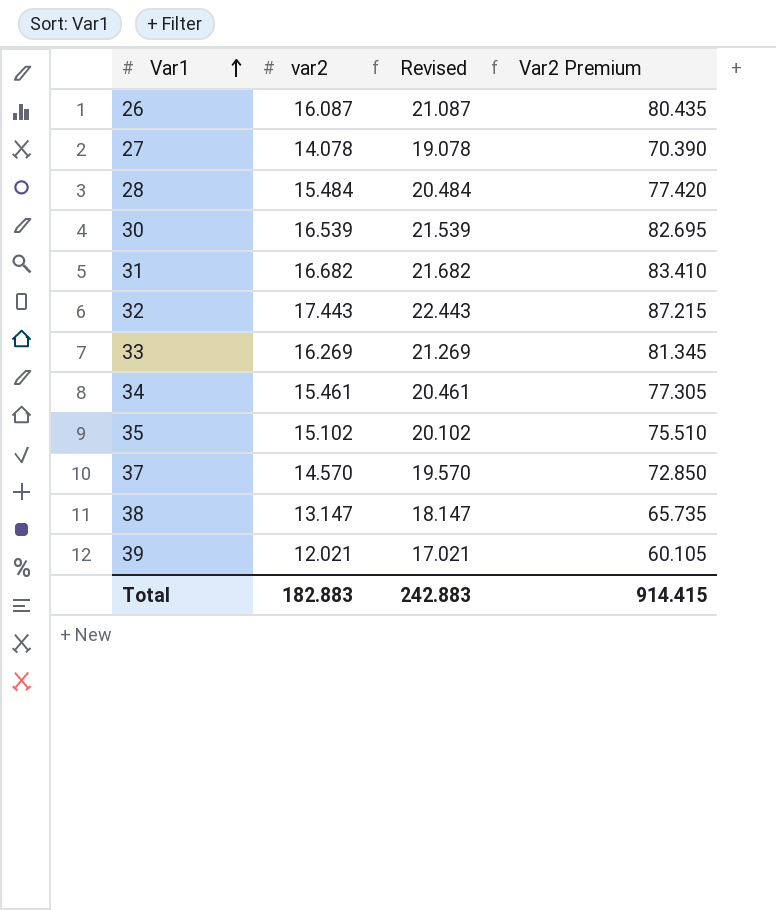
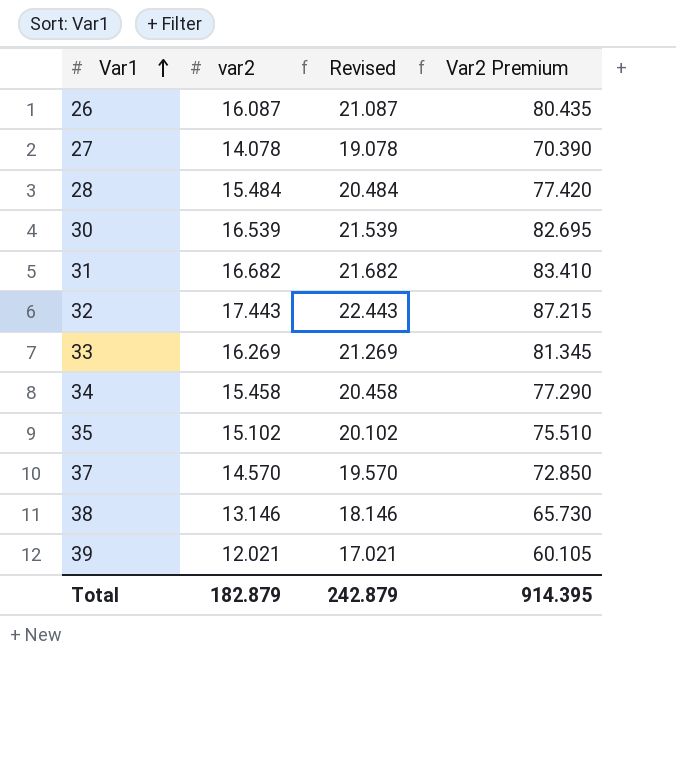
34 | var2: 15.461 -> 15.458
34 | Revised: 20.461 -> 20.458
34 | Var2 Premium: 77.305 -> 77.290
38 | var2: 13.147 -> 13.146
38 | Revised: 18.147 -> 18.146
38 | Var2 Premium: 65.735 -> 65.730
Total | var2: 182.883 -> 182.879
Total | Revised: 242.883 -> 242.879
Total | Var2 Premium: 914.415 -> 914.395

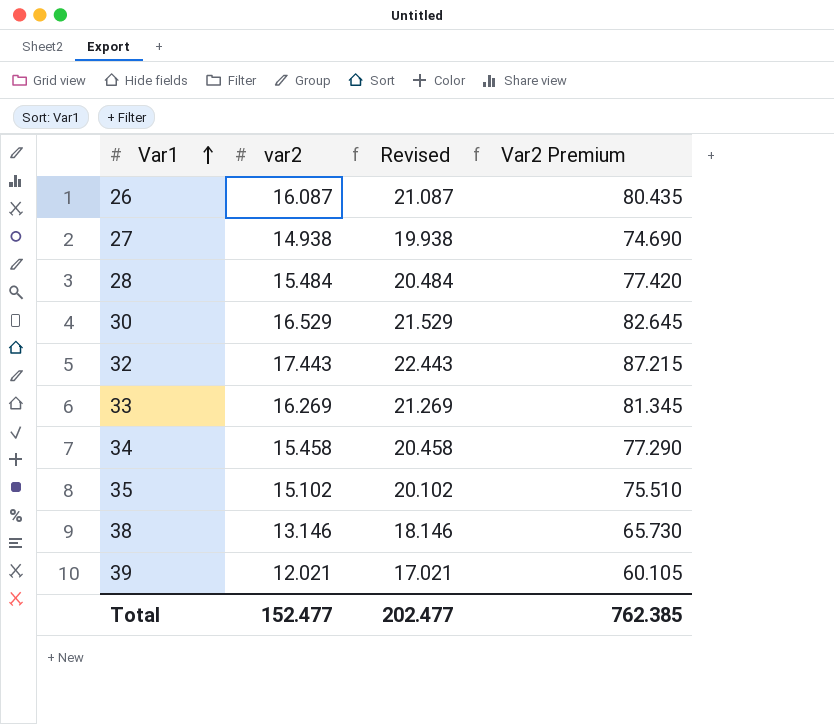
row 31: 16.682 | 21.682 | 83.410 -> none
row 37: 14.570 | 19.570 | 72.850 -> none
27 | var2: 14.078 -> 14.938
27 | Revised: 19.078 -> 19.938
27 | Var2 Premium: 70.390 -> 74.690
30 | var2: 16.539 -> 16.529
30 | Revised: 21.539 -> 21.529
30 | Var2 Premium: 82.695 -> 82.645
Total | var2: 182.879 -> 152.477
Total | Revised: 242.879 -> 202.477
Total | Var2 Premium: 914.395 -> 762.385

